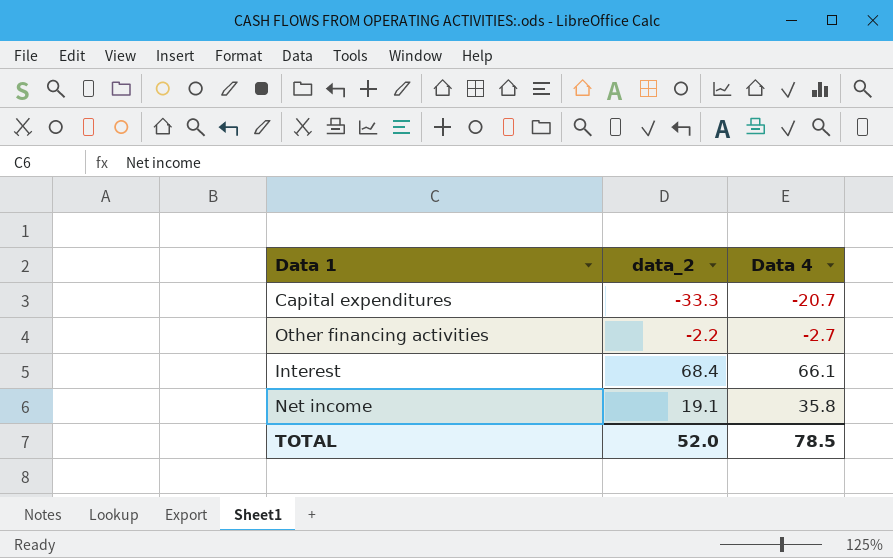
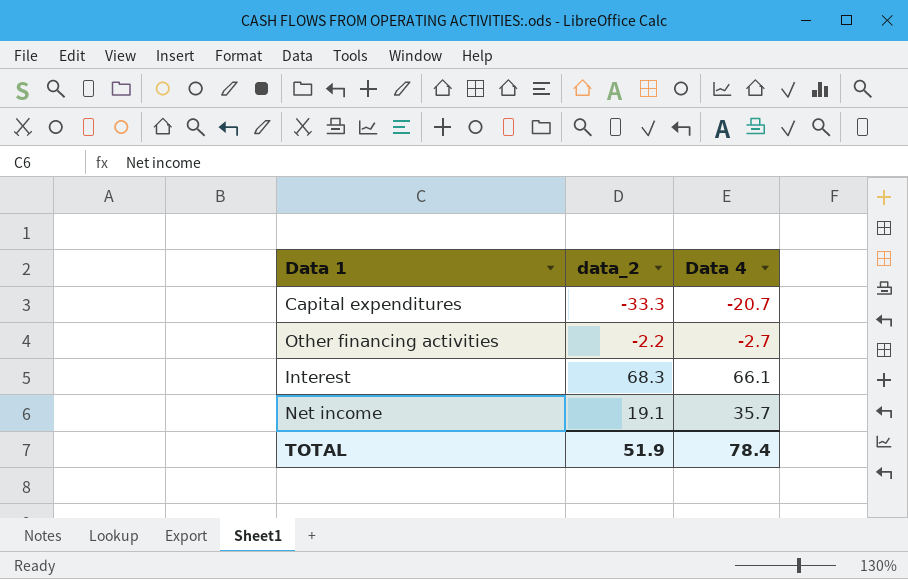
Interest | data_2: 68.4 -> 68.3
Net income | Data 4: 35.8 -> 35.7
TOTAL | data_2: 52.0 -> 51.9
TOTAL | Data 4: 78.5 -> 78.4

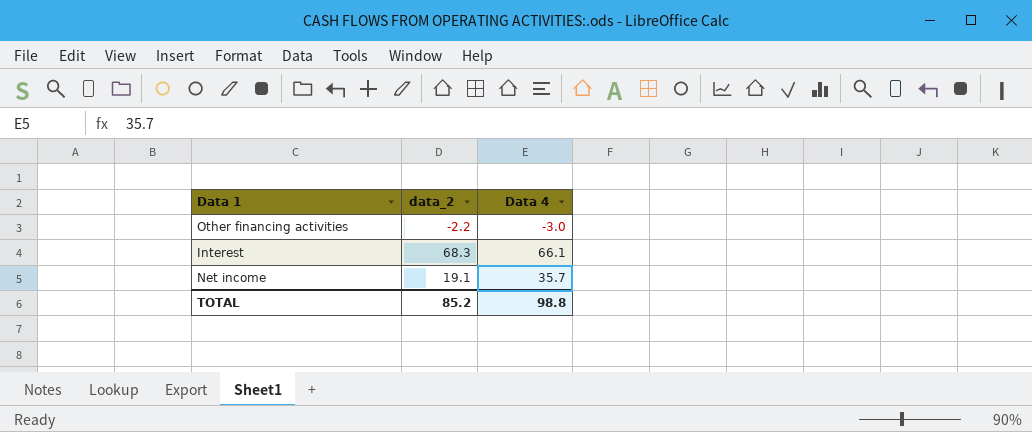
row Capital expenditures: -33.3 | -20.7 -> none
Other financing activities | Data 4: -2.7 -> -3.0
TOTAL | data_2: 51.9 -> 85.2
TOTAL | Data 4: 78.4 -> 98.8

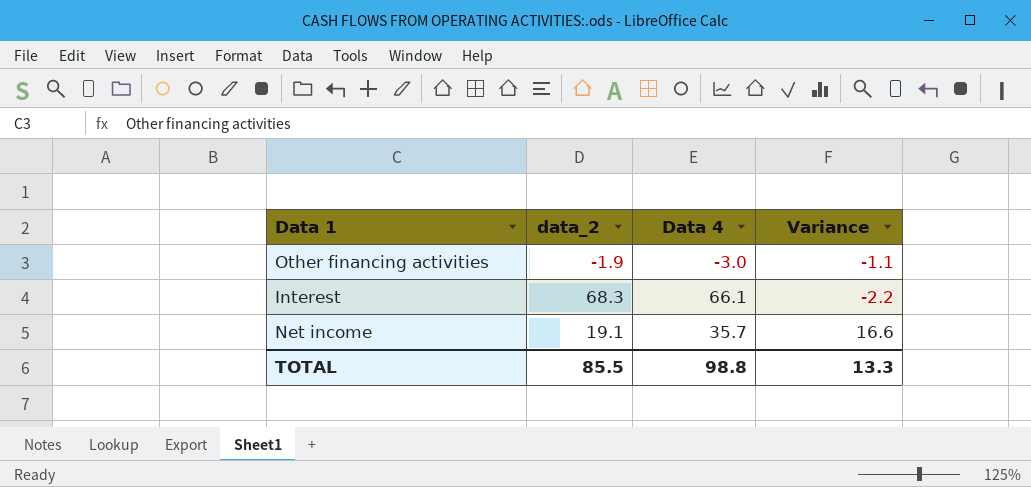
column Variance | formula: none -> [Data 4] - [data_2]
Other financing activities | data_2: -2.2 -> -1.9
TOTAL | data_2: 85.2 -> 85.5

